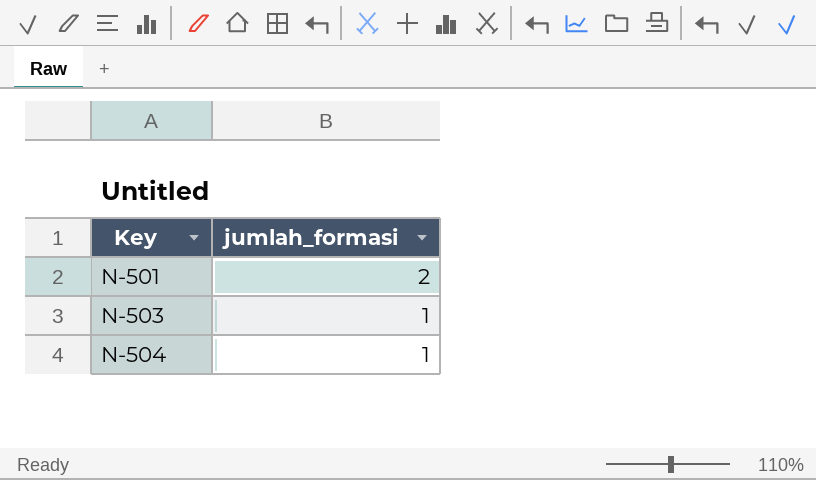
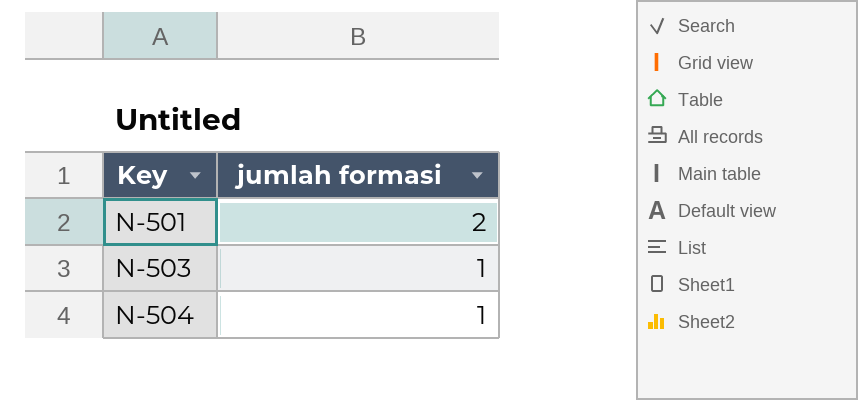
column name: jumlah_formasi -> jumlah formasi

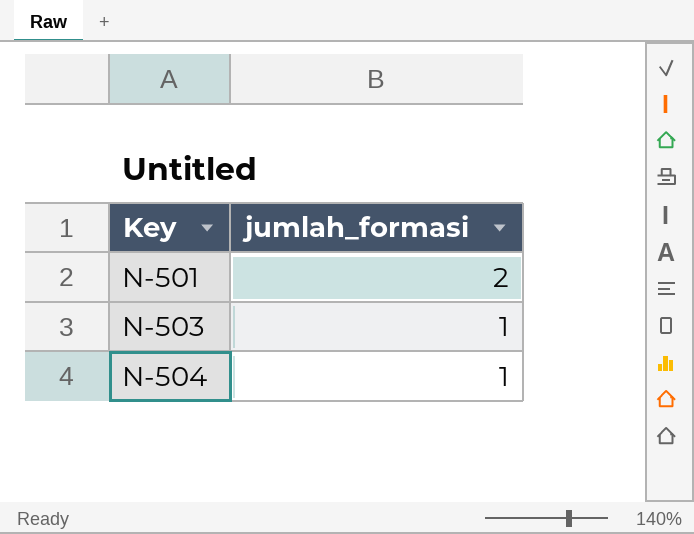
column name: jumlah formasi -> jumlah_formasi

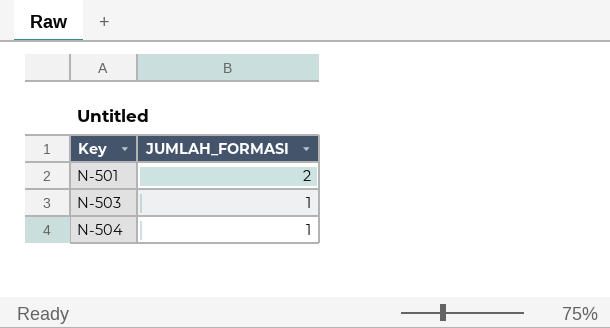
column name: jumlah_formasi -> JUMLAH_FORMASI

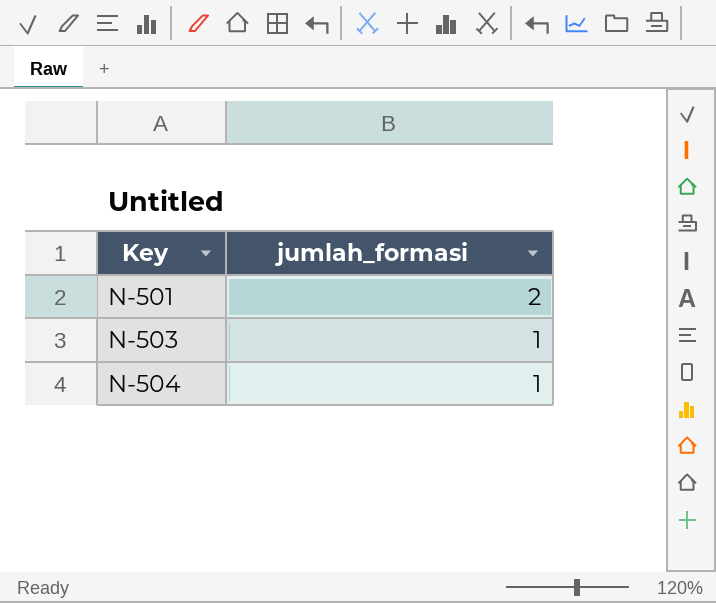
column name: JUMLAH_FORMASI -> jumlah_formasi

